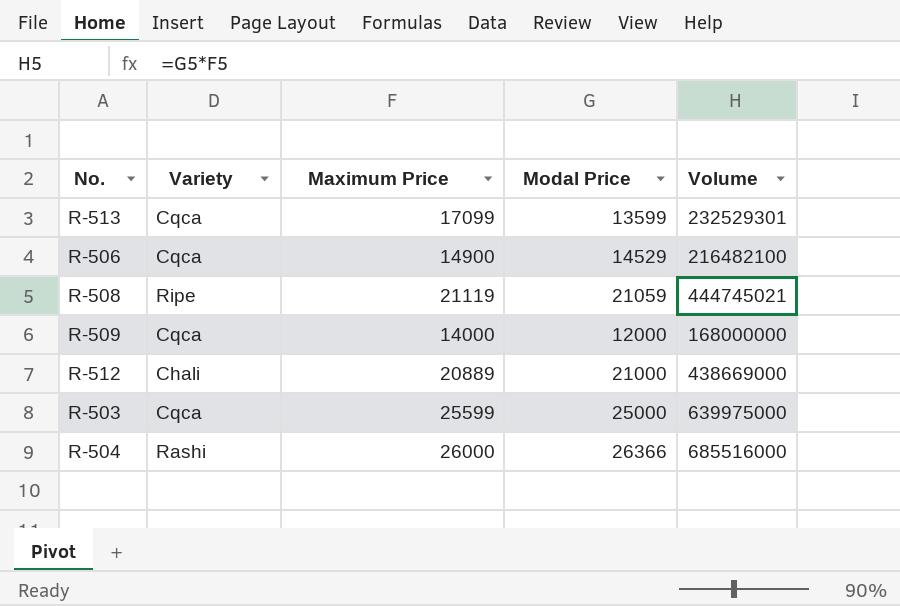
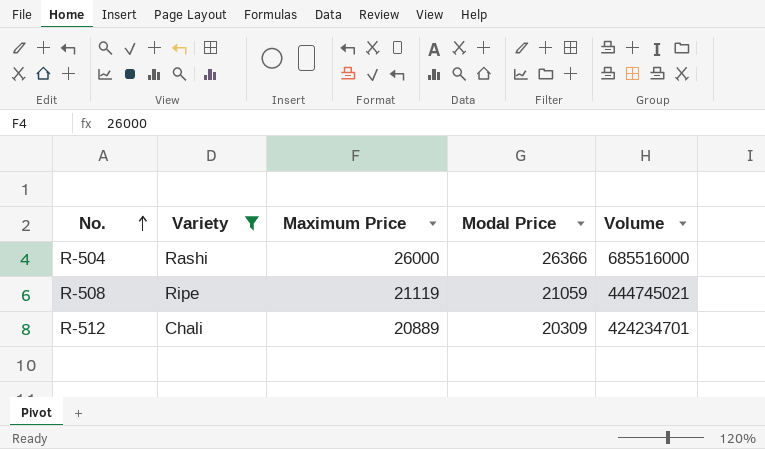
filter: none -> Variety != Cqca
row order: none -> No. ascending
R-512 | Modal Price: 21000 -> 20309
R-512 | Volume: 438669000 -> 424234701

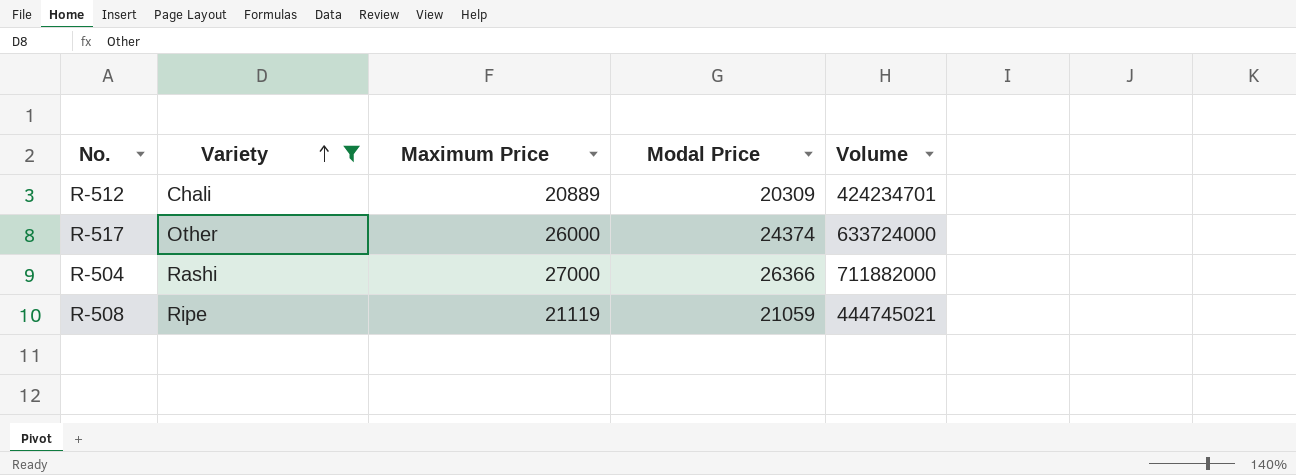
row order: No. ascending -> Variety ascending
row R-517: none -> Other | 26000 | 24374 | 633724000
R-504 | Maximum Price: 26000 -> 27000
R-504 | Volume: 685516000 -> 711882000

